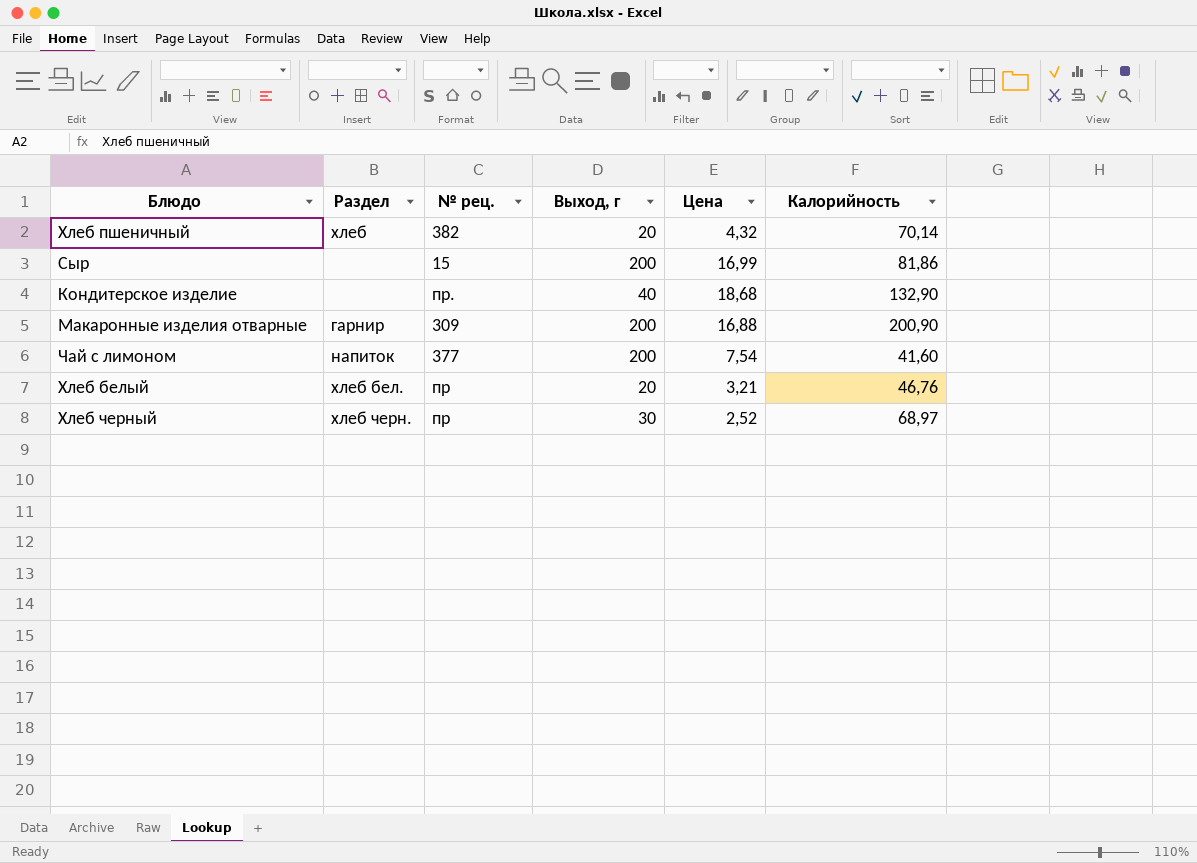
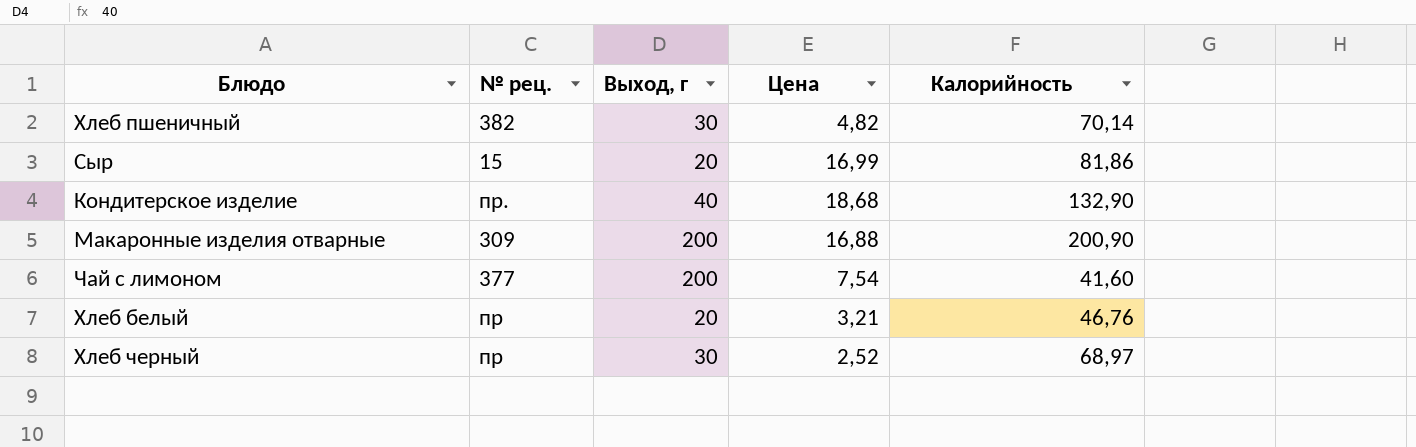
column Раздел | position: 2 -> none
Хлеб пшеничный | Выход, г: 20 -> 30
Хлеб пшеничный | Цена: 4,32 -> 4,82
Сыр | Выход, г: 200 -> 20

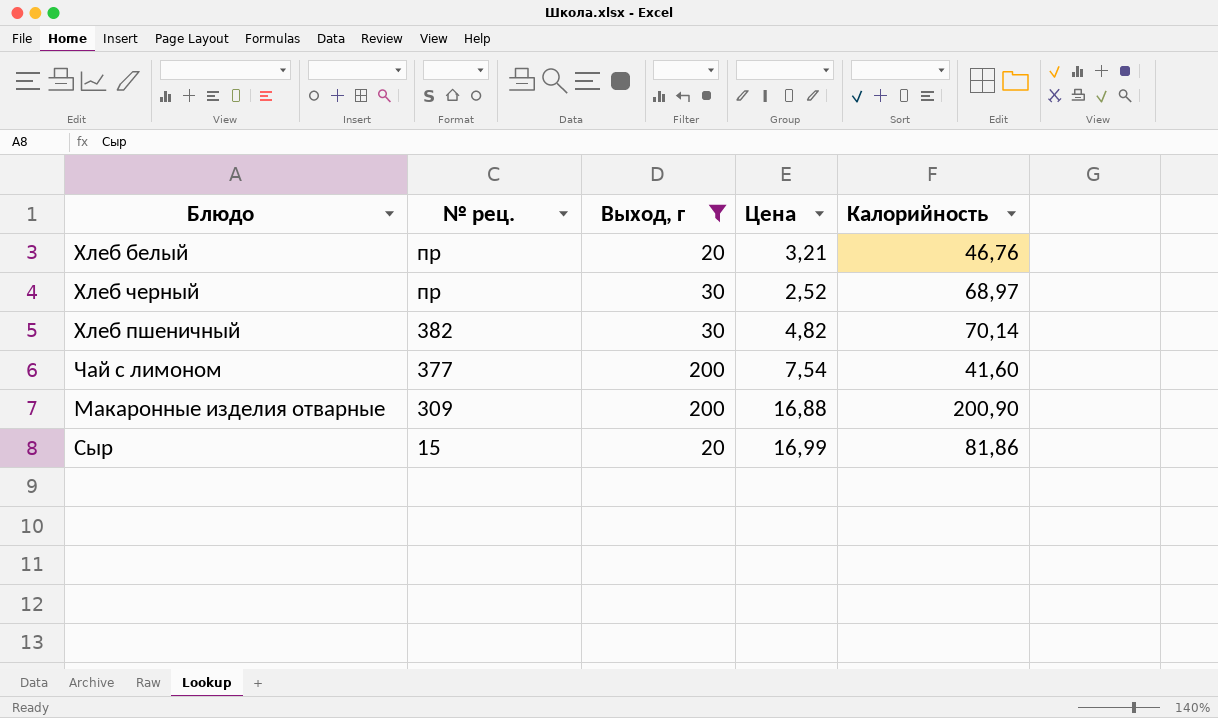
filter: none -> Выход, г != 40
row order: none -> № рец. descending

